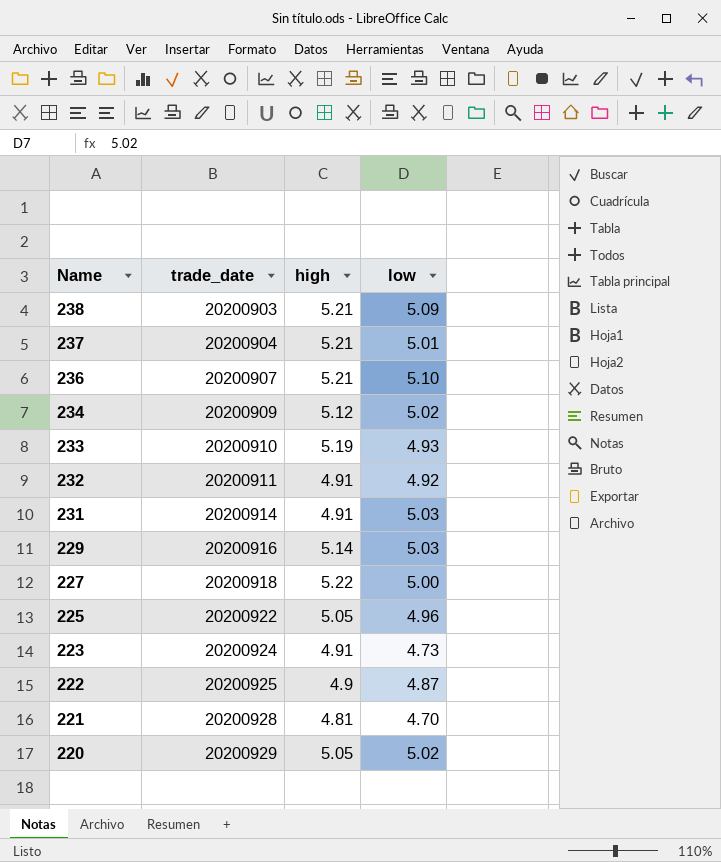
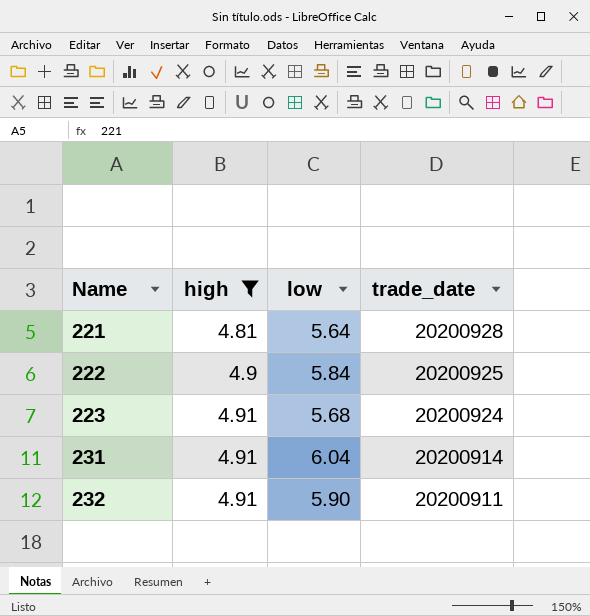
filter: none -> high <= 4.91
row order: Name descending -> Name ascending
column trade_date | position: 2 -> 4
221 | low: 4.70 -> 5.64
222 | low: 4.87 -> 5.84
223 | low: 4.73 -> 5.68
231 | low: 5.03 -> 6.04
232 | low: 4.92 -> 5.90

